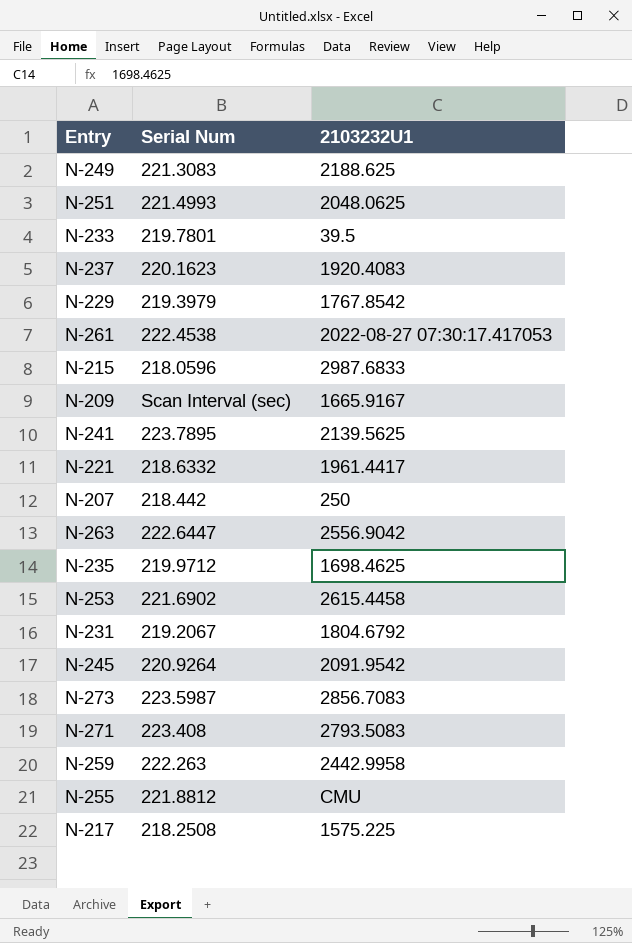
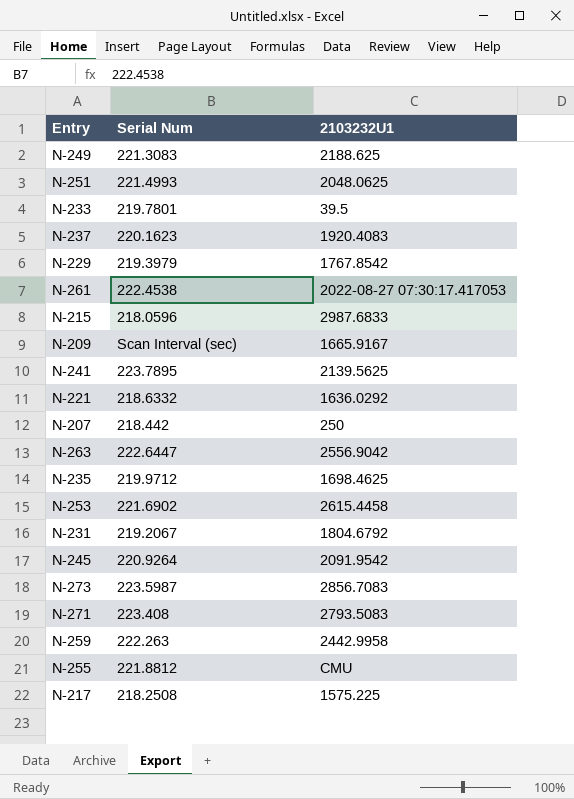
N-221 | 2103232U1: 1961.4417 -> 1636.0292

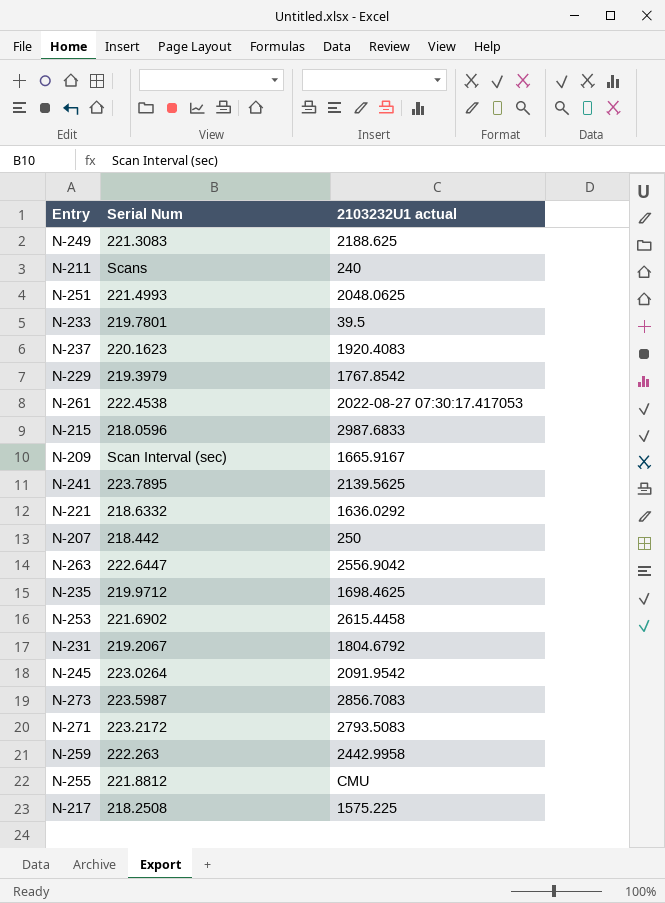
column name: 2103232U1 -> 2103232U1 actual
row N-211: none -> Scans | 240
N-245 | Serial Num: 220.9264 -> 223.0264
N-271 | Serial Num: 223.408 -> 223.2172

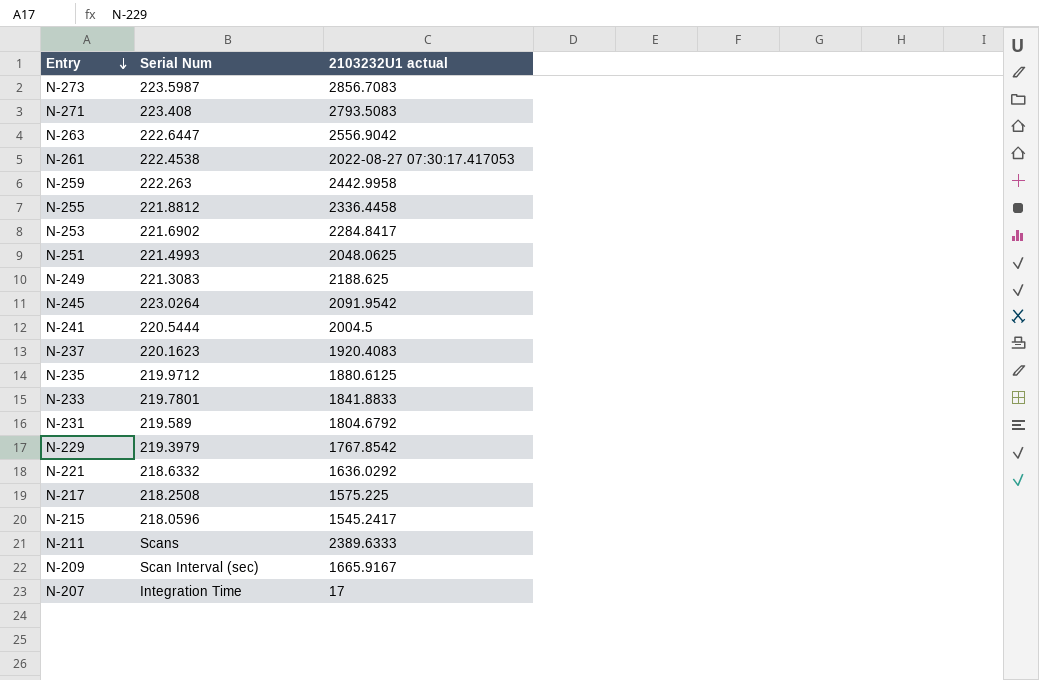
row order: none -> Entry descending
N-271 | Serial Num: 223.2172 -> 223.408
N-255 | 2103232U1 actual: CMU -> 2336.4458
N-253 | 2103232U1 actual: 2615.4458 -> 2284.8417
N-241 | Serial Num: 223.7895 -> 220.5444
N-241 | 2103232U1 actual: 2139.5625 -> 2004.5
N-235 | 2103232U1 actual: 1698.4625 -> 1880.6125
N-233 | 2103232U1 actual: 39.5 -> 1841.8833
N-231 | Serial Num: 219.2067 -> 219.589
N-215 | 2103232U1 actual: 2987.6833 -> 1545.2417
N-211 | 2103232U1 actual: 240 -> 2389.6333
N-207 | Serial Num: 218.442 -> Integration Time
N-207 | 2103232U1 actual: 250 -> 17

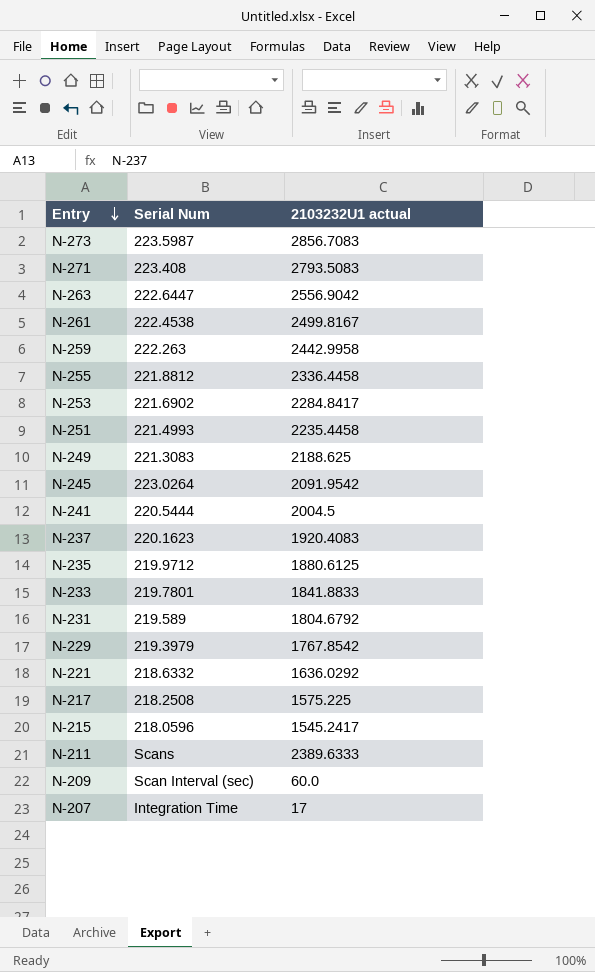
N-261 | 2103232U1 actual: 2022-08-27 07:30:17.417053 -> 2499.8167
N-251 | 2103232U1 actual: 2048.0625 -> 2235.4458
N-209 | 2103232U1 actual: 1665.9167 -> 60.0

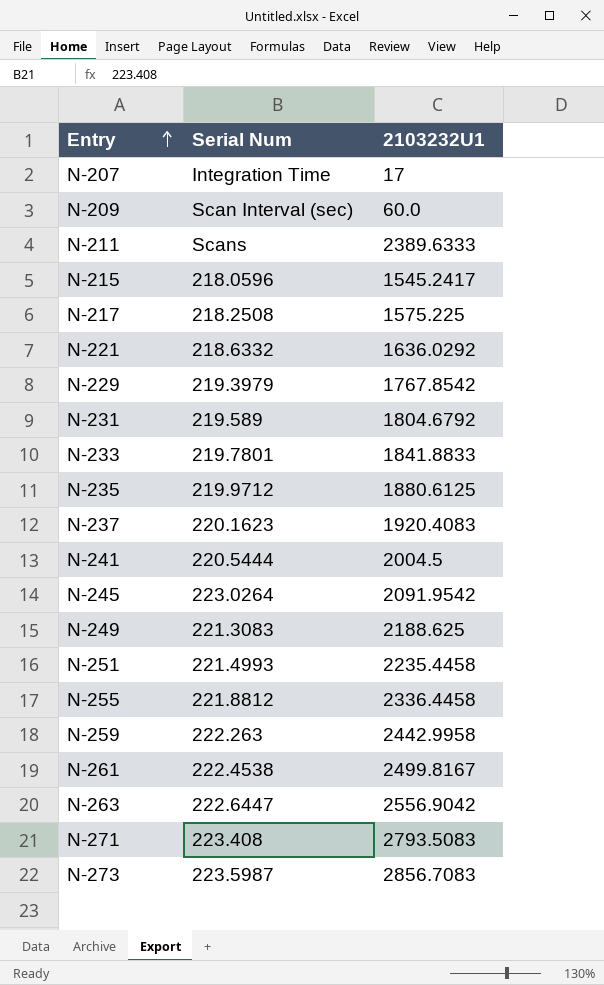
row order: Entry descending -> Entry ascending
column name: 2103232U1 actual -> 2103232U1
row N-253: 221.6902 | 2284.8417 -> none

